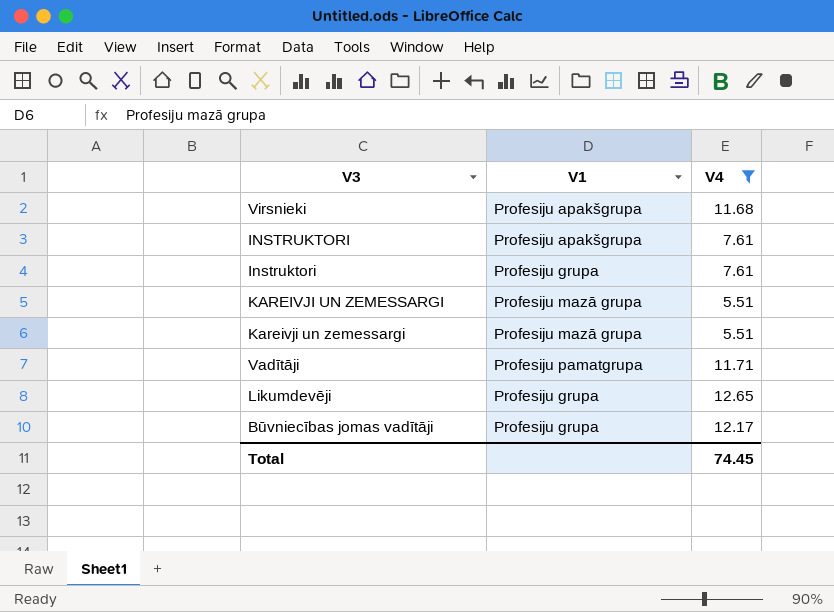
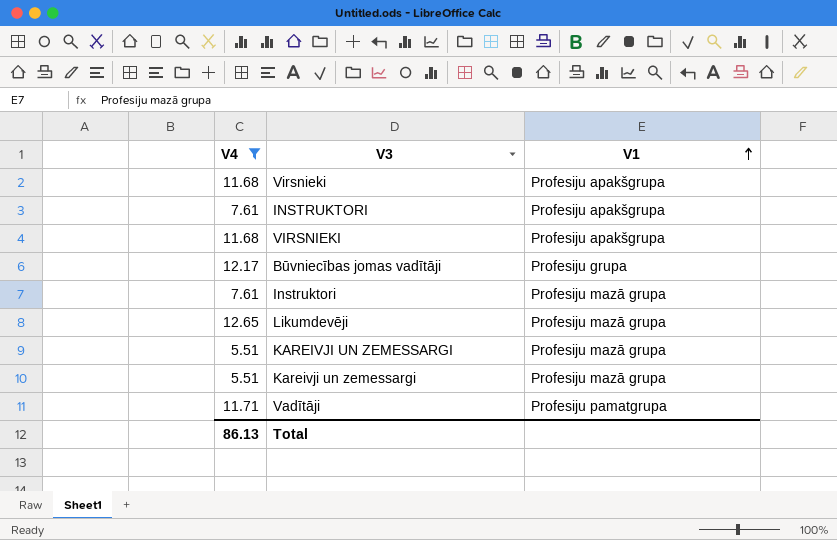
row order: none -> V1 ascending
column V4 | position: 3 -> 1
row VIRSNIEKI: none -> 11.68 | Profesiju apakšgrupa
Instruktori | V1: Profesiju grupa -> Profesiju mazā grupa
Likumdevēji | V1: Profesiju grupa -> Profesiju mazā grupa
Total | V4: 74.45 -> 86.13

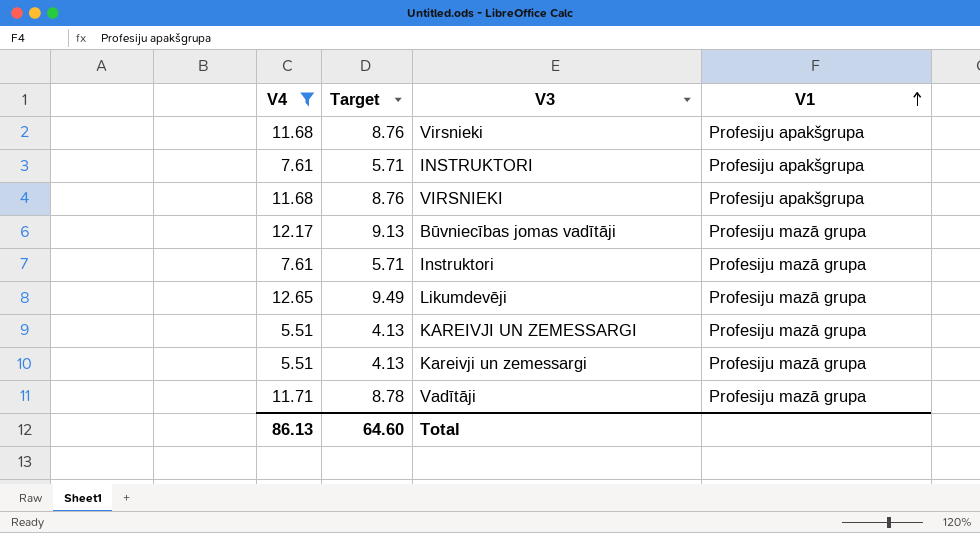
column Target | formula: none -> [V4] * 0.75
Būvniecības jomas vadītāji | V1: Profesiju grupa -> Profesiju mazā grupa
Vadītāji | V1: Profesiju pamatgrupa -> Profesiju mazā grupa

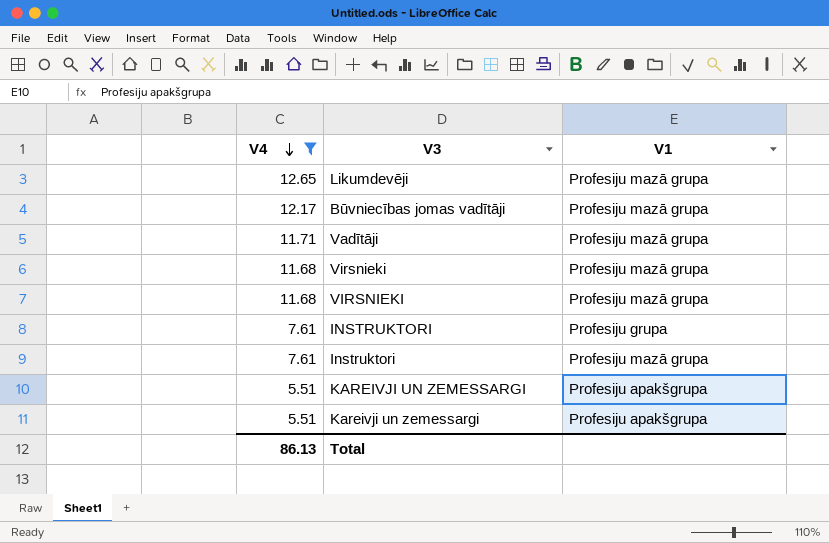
row order: V1 ascending -> V4 descending
column Target | formula: [V4] * 0.75 -> none
Virsnieki | V1: Profesiju apakšgrupa -> Profesiju mazā grupa
VIRSNIEKI | V1: Profesiju apakšgrupa -> Profesiju mazā grupa
INSTRUKTORI | V1: Profesiju apakšgrupa -> Profesiju grupa
KAREIVJI UN ZEMESSARGI | V1: Profesiju mazā grupa -> Profesiju apakšgrupa
Kareivji un zemessargi | V1: Profesiju mazā grupa -> Profesiju apakšgrupa

